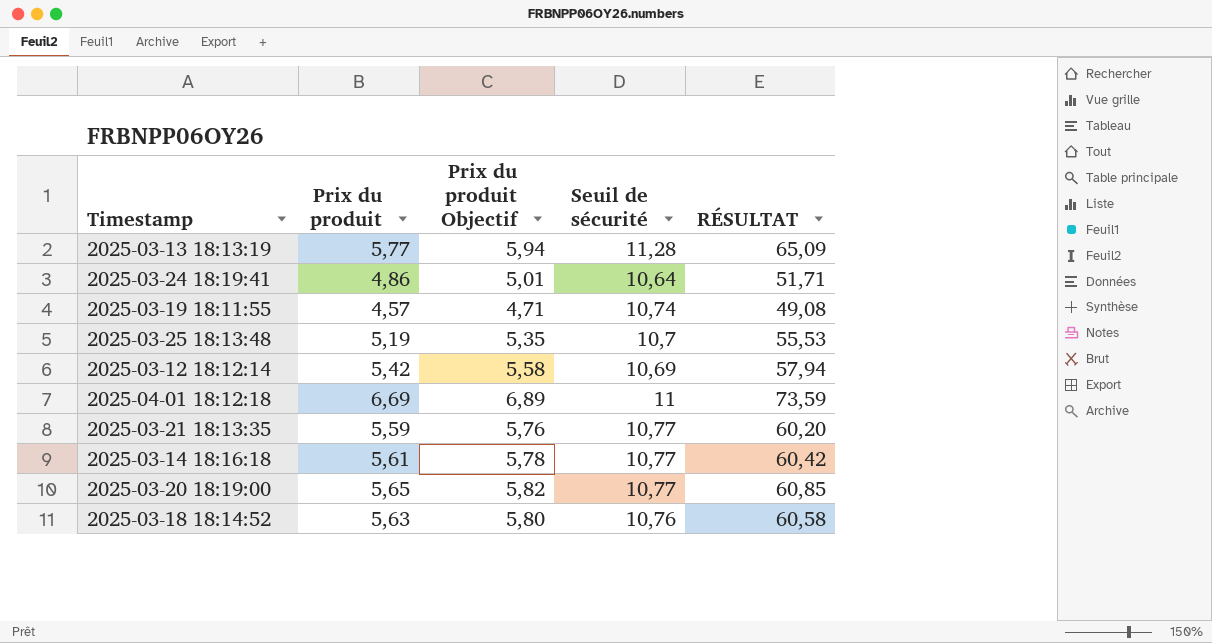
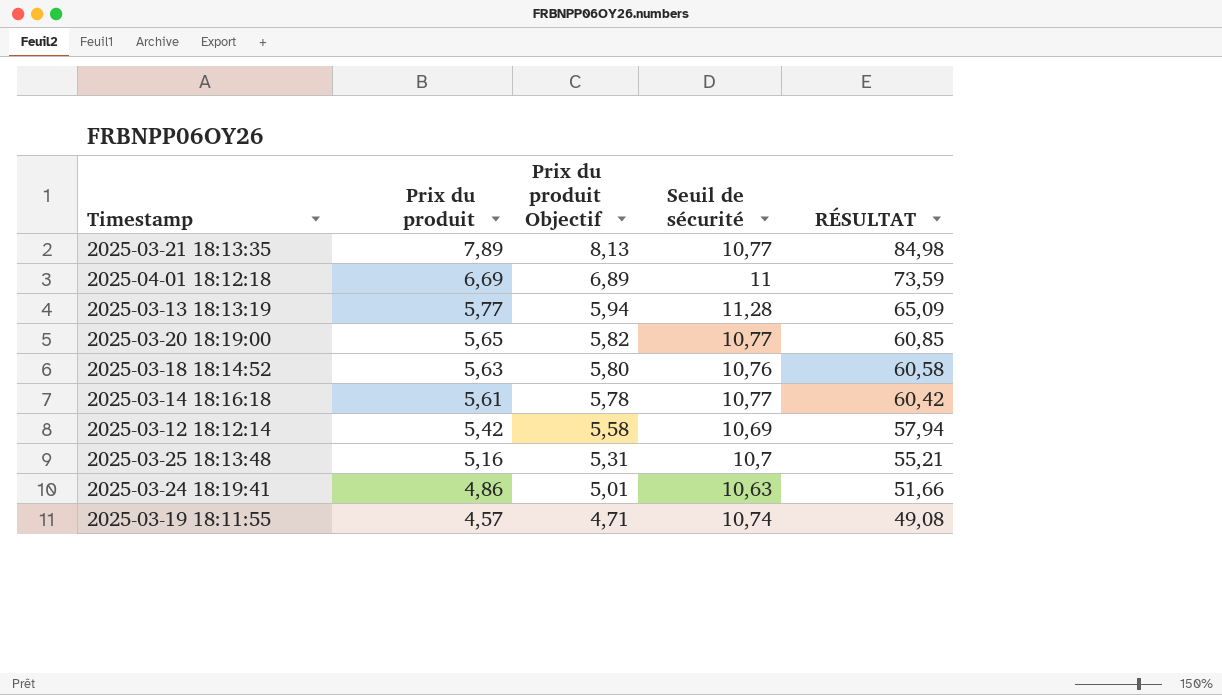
row order: none -> Prix du produit descending
2025-03-21 18:13:35 | Prix du produit: 5,59 -> 7,89
2025-03-21 18:13:35 | Prix du produit Objectif: 5,76 -> 8,13
2025-03-21 18:13:35 | RÉSULTAT: 60,20 -> 84,98
2025-03-25 18:13:48 | Prix du produit: 5,19 -> 5,16
2025-03-25 18:13:48 | Prix du produit Objectif: 5,35 -> 5,31
2025-03-25 18:13:48 | RÉSULTAT: 55,53 -> 55,21
2025-03-24 18:19:41 | Seuil de sécurité: 10,64 -> 10,63
2025-03-24 18:19:41 | RÉSULTAT: 51,71 -> 51,66

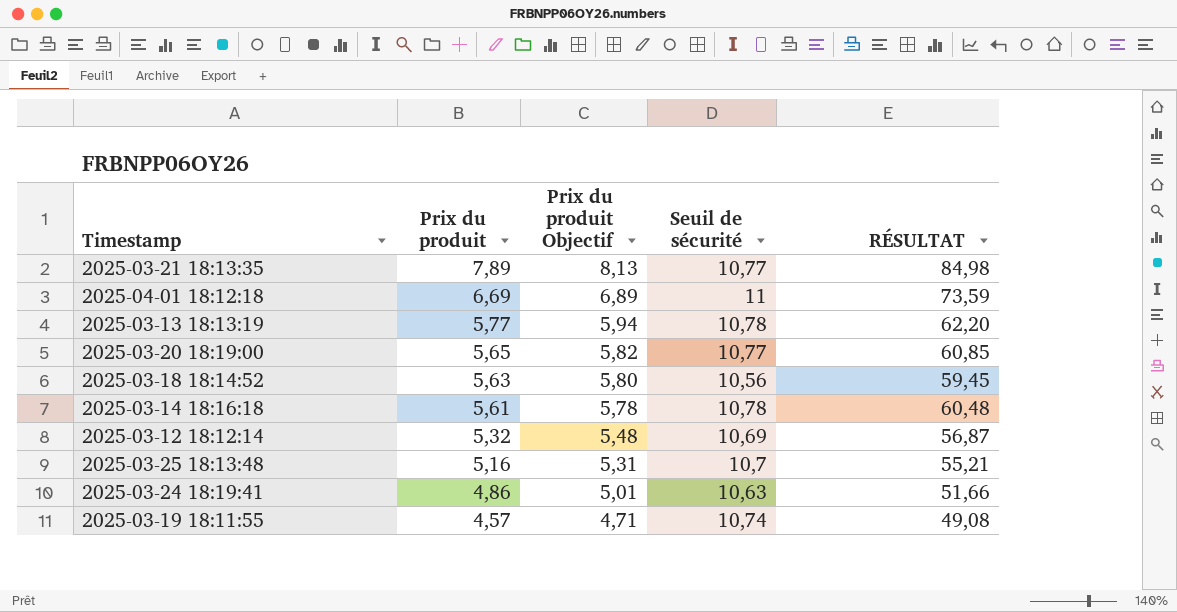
2025-03-13 18:13:19 | Seuil de sécurité: 11,28 -> 10,78
2025-03-13 18:13:19 | RÉSULTAT: 65,09 -> 62,20
2025-03-18 18:14:52 | Seuil de sécurité: 10,76 -> 10,56
2025-03-18 18:14:52 | RÉSULTAT: 60,58 -> 59,45
2025-03-14 18:16:18 | Seuil de sécurité: 10,77 -> 10,78
2025-03-14 18:16:18 | RÉSULTAT: 60,42 -> 60,48
2025-03-12 18:12:14 | Prix du produit: 5,42 -> 5,32
2025-03-12 18:12:14 | Prix du produit Objectif: 5,58 -> 5,48
2025-03-12 18:12:14 | RÉSULTAT: 57,94 -> 56,87

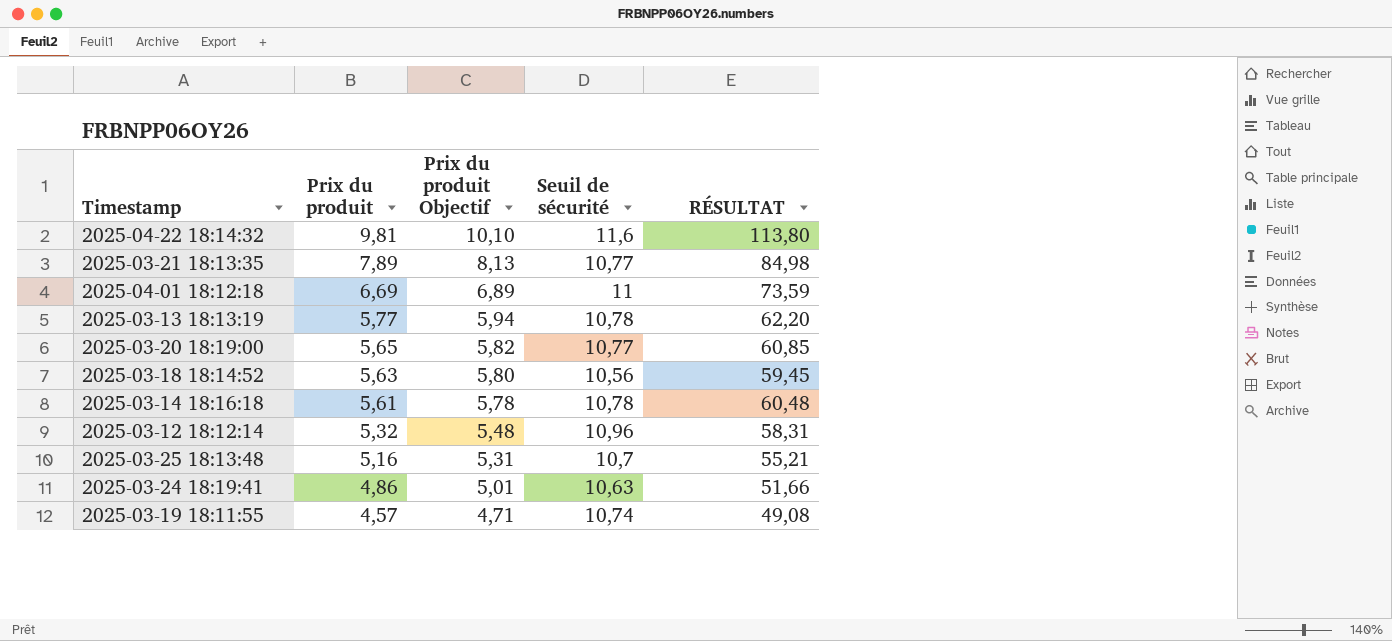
row 2025-04-22 18:14:32: none -> 9,81 | 10,10 | 11,6 | 113,80
2025-03-12 18:12:14 | Seuil de sécurité: 10,69 -> 10,96
2025-03-12 18:12:14 | RÉSULTAT: 56,87 -> 58,31

